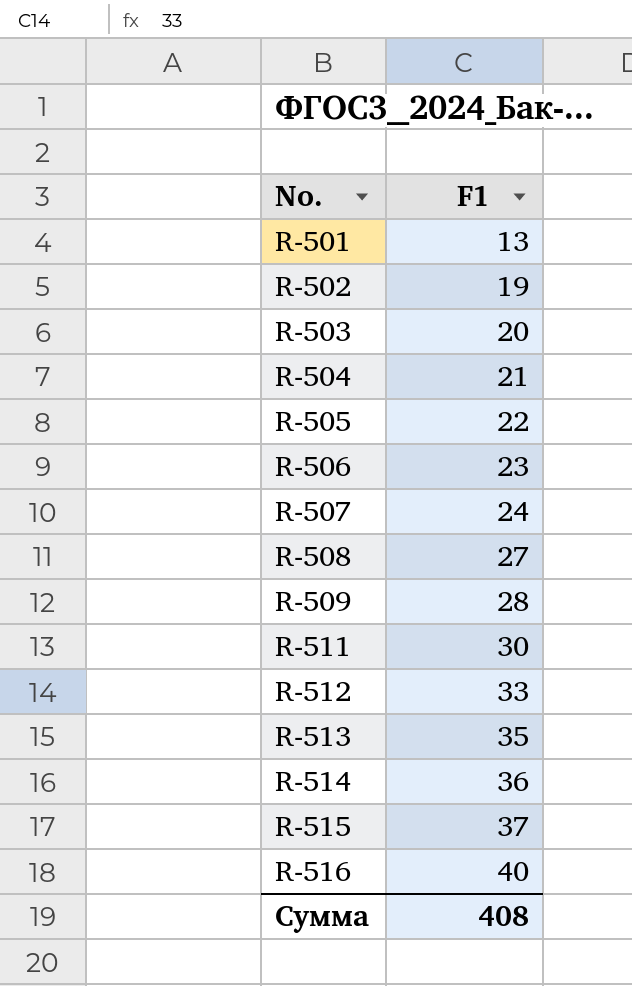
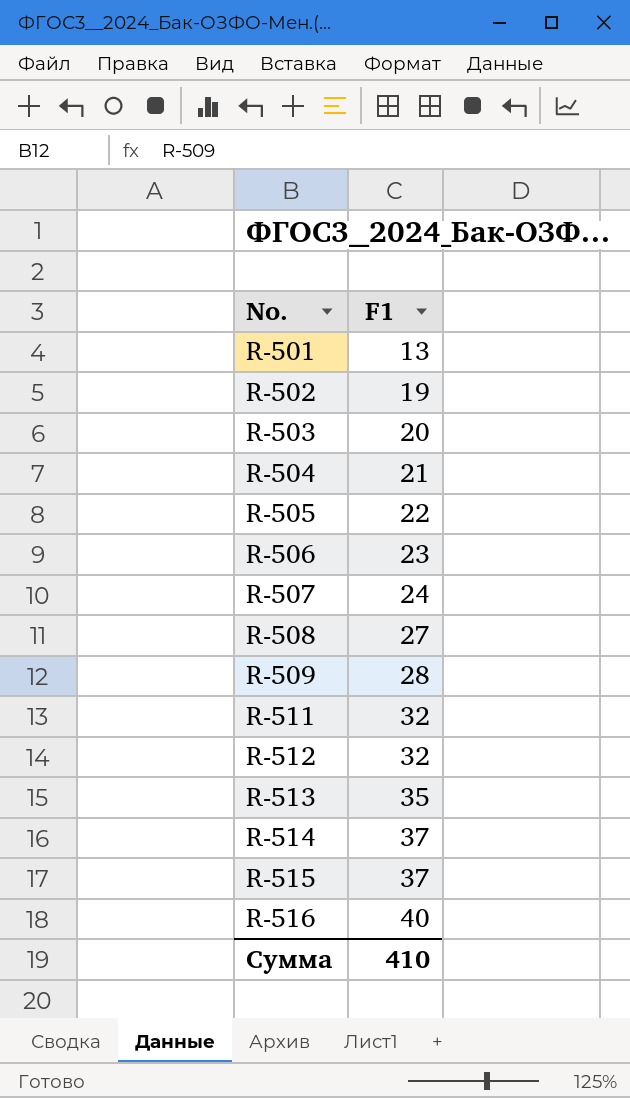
R-511 | F1: 30 -> 32
R-512 | F1: 33 -> 32
R-514 | F1: 36 -> 37
Сумма | F1: 408 -> 410

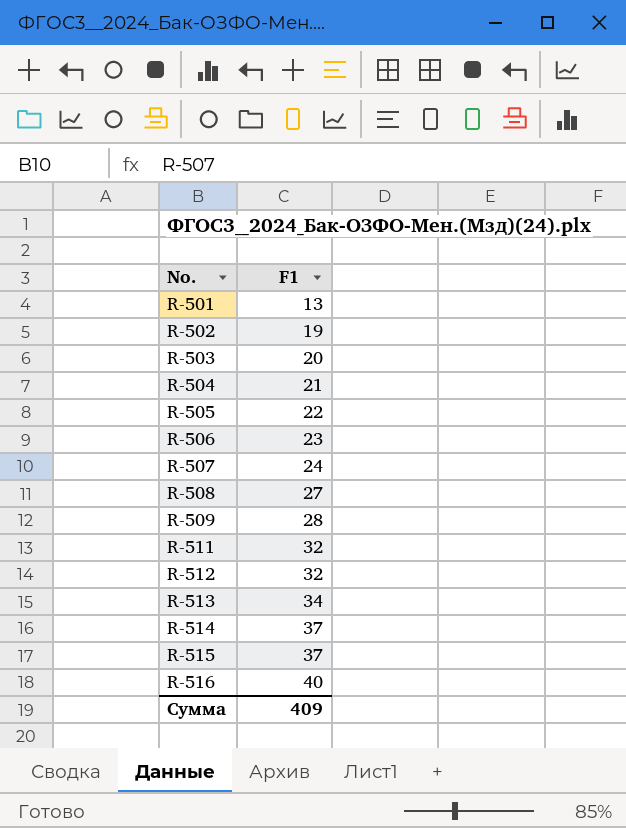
R-513 | F1: 35 -> 34
Сумма | F1: 410 -> 409

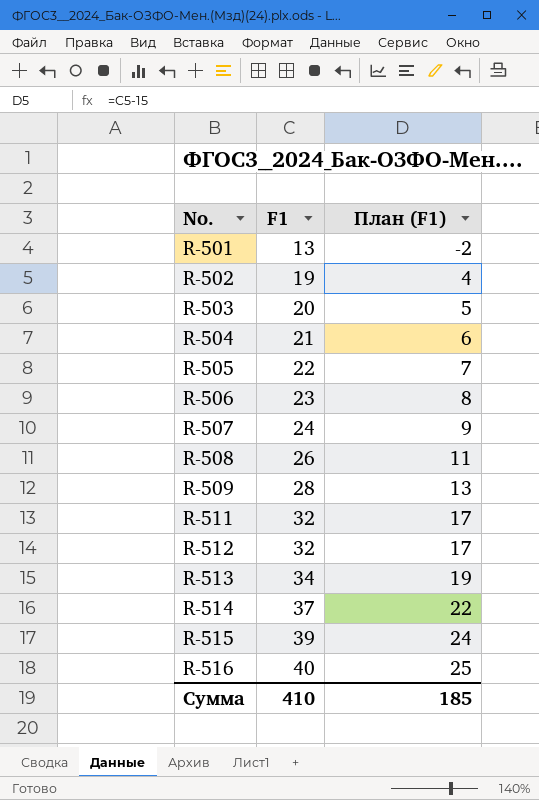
column План (F1) | formula: none -> [F1] - 15
R-508 | F1: 27 -> 26
R-515 | F1: 37 -> 39
Сумма | F1: 409 -> 410

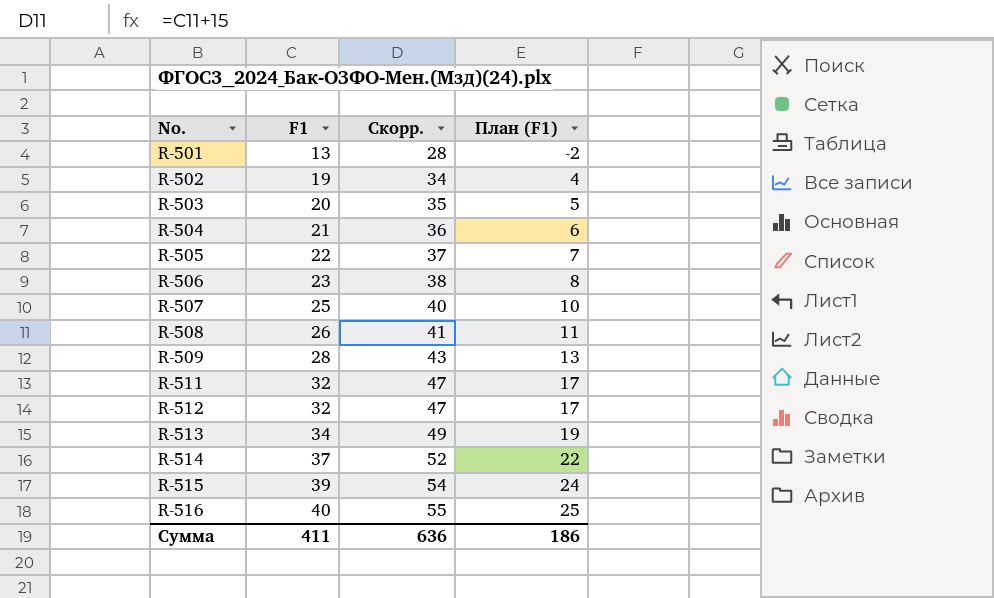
column Скорр. | formula: none -> [F1] + 15
R-507 | F1: 24 -> 25
R-507 | План (F1): 9 -> 10
Сумма | F1: 410 -> 411
Сумма | План (F1): 185 -> 186

